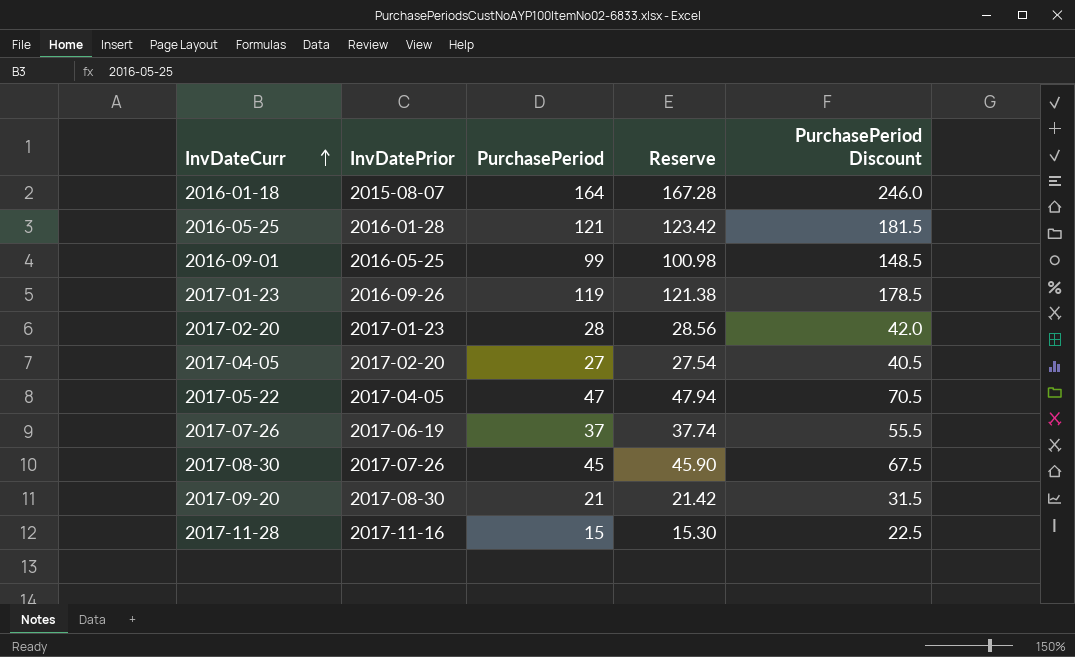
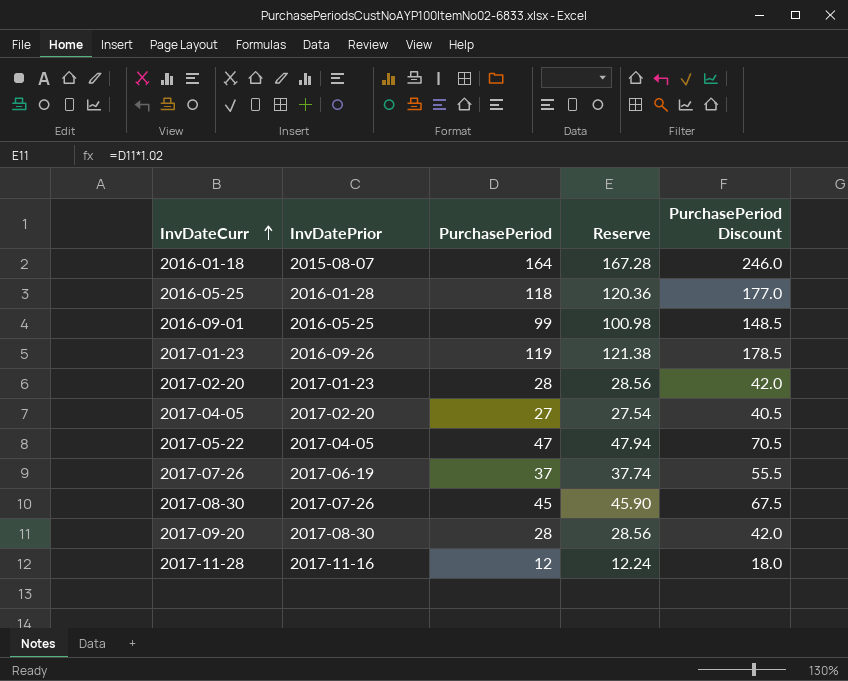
2016-05-25 | PurchasePeriod: 121 -> 118
2016-05-25 | Reserve: 123.42 -> 120.36
2016-05-25 | PurchasePeriod Discount: 181.5 -> 177.0
2017-09-20 | PurchasePeriod: 21 -> 28
2017-09-20 | Reserve: 21.42 -> 28.56
2017-09-20 | PurchasePeriod Discount: 31.5 -> 42.0
2017-11-28 | PurchasePeriod: 15 -> 12
2017-11-28 | Reserve: 15.30 -> 12.24
2017-11-28 | PurchasePeriod Discount: 22.5 -> 18.0

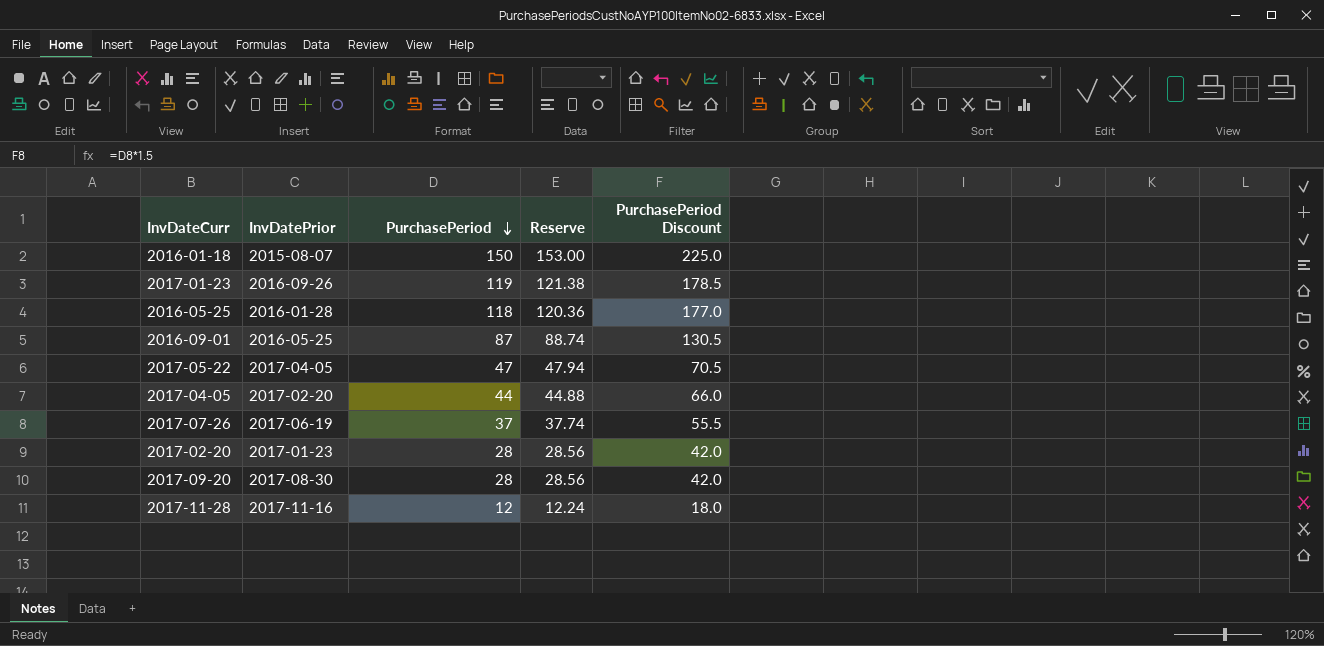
row order: InvDateCurr ascending -> PurchasePeriod descending
row 2017-08-30: 2017-07-26 | 45 | 45.90 | 67.5 -> none
2016-01-18 | PurchasePeriod: 164 -> 150
2016-01-18 | Reserve: 167.28 -> 153.00
2016-01-18 | PurchasePeriod Discount: 246.0 -> 225.0
2016-09-01 | PurchasePeriod: 99 -> 87
2016-09-01 | Reserve: 100.98 -> 88.74
2016-09-01 | PurchasePeriod Discount: 148.5 -> 130.5
2017-04-05 | PurchasePeriod: 27 -> 44
2017-04-05 | Reserve: 27.54 -> 44.88
2017-04-05 | PurchasePeriod Discount: 40.5 -> 66.0

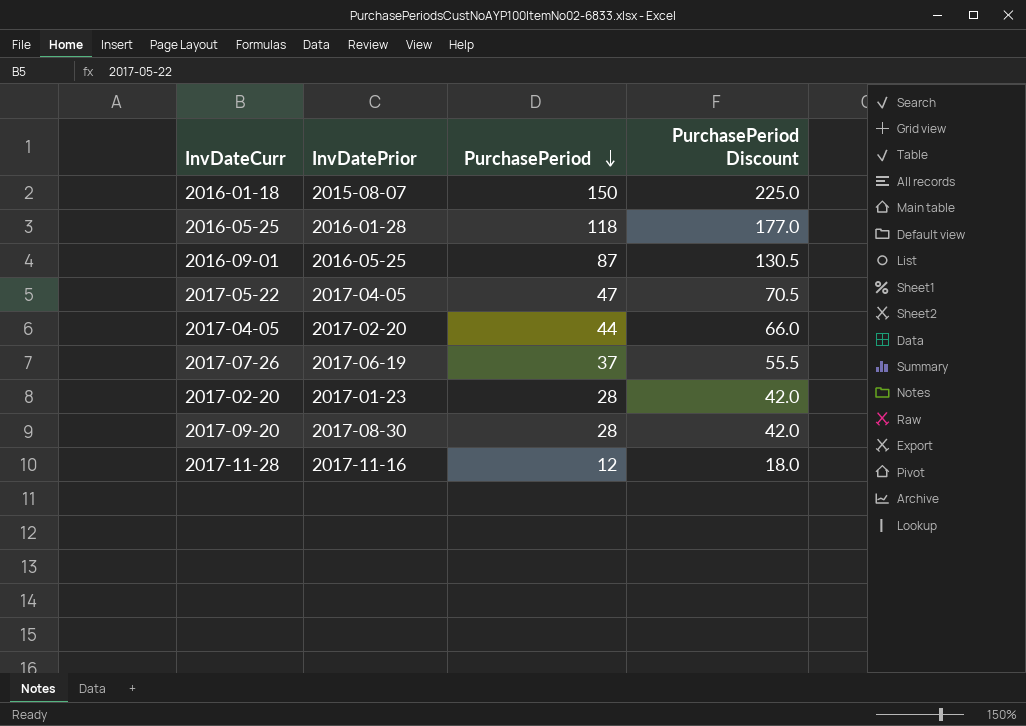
column Reserve | formula: [PurchasePeriod] * 1.02 -> none
row 2017-01-23: 2016-09-26 | 119 | 121.38 | 178.5 -> none

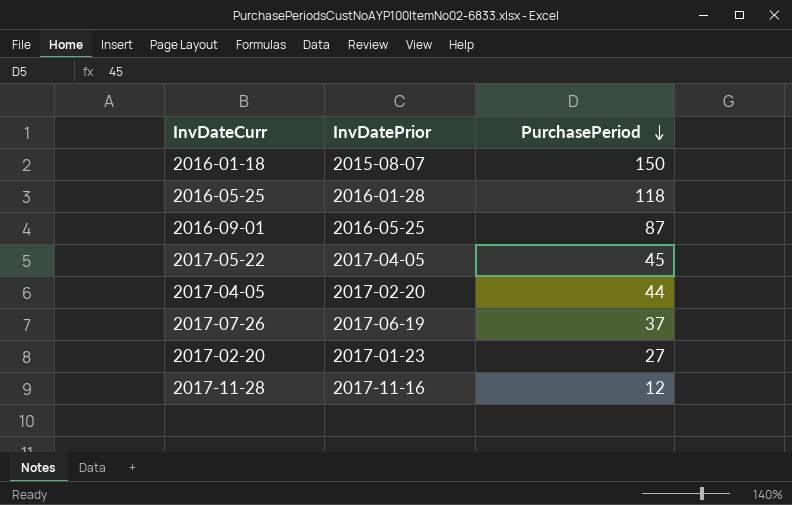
column PurchasePeriod Discount | formula: [PurchasePeriod] * 1.5 -> none
row 2017-09-20: 2017-08-30 | 28 | 42.0 -> none
2017-05-22 | PurchasePeriod: 47 -> 45
2017-02-20 | PurchasePeriod: 28 -> 27

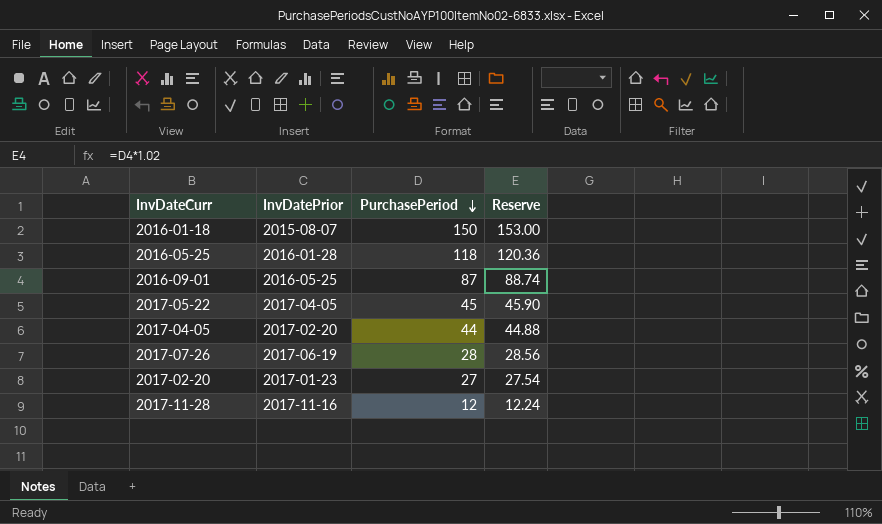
column Reserve | formula: none -> [PurchasePeriod] * 1.02
2017-07-26 | PurchasePeriod: 37 -> 28

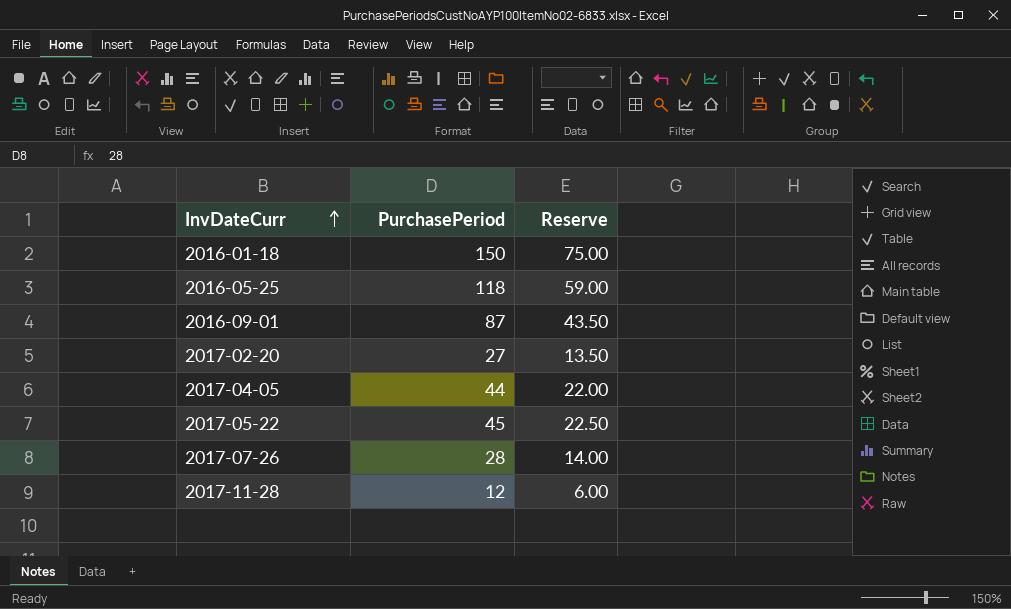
row order: PurchasePeriod descending -> InvDateCurr ascending
column InvDatePrior | position: 2 -> none
column Reserve | formula: [PurchasePeriod] * 1.02 -> [PurchasePeriod] * 0.5

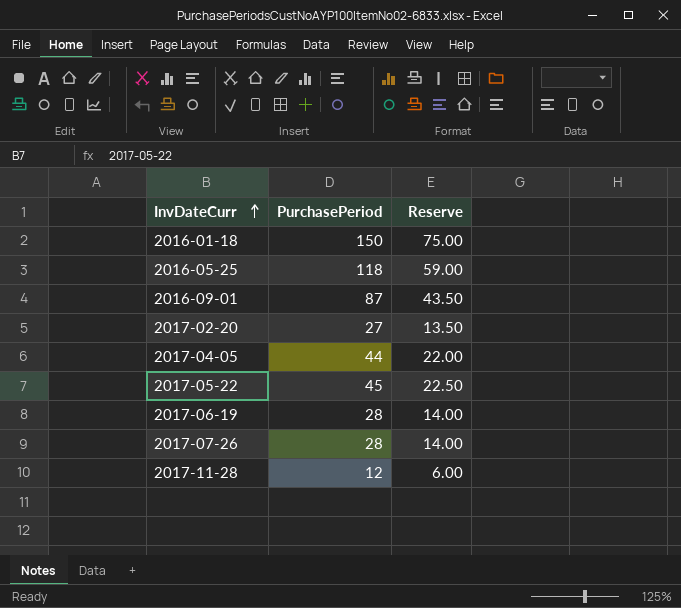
row 2017-06-19: none -> 28 | 14.00

